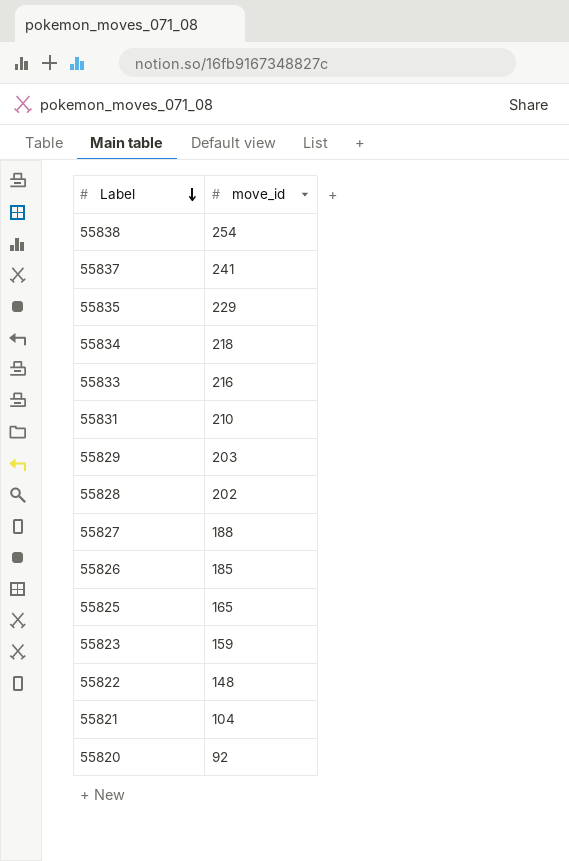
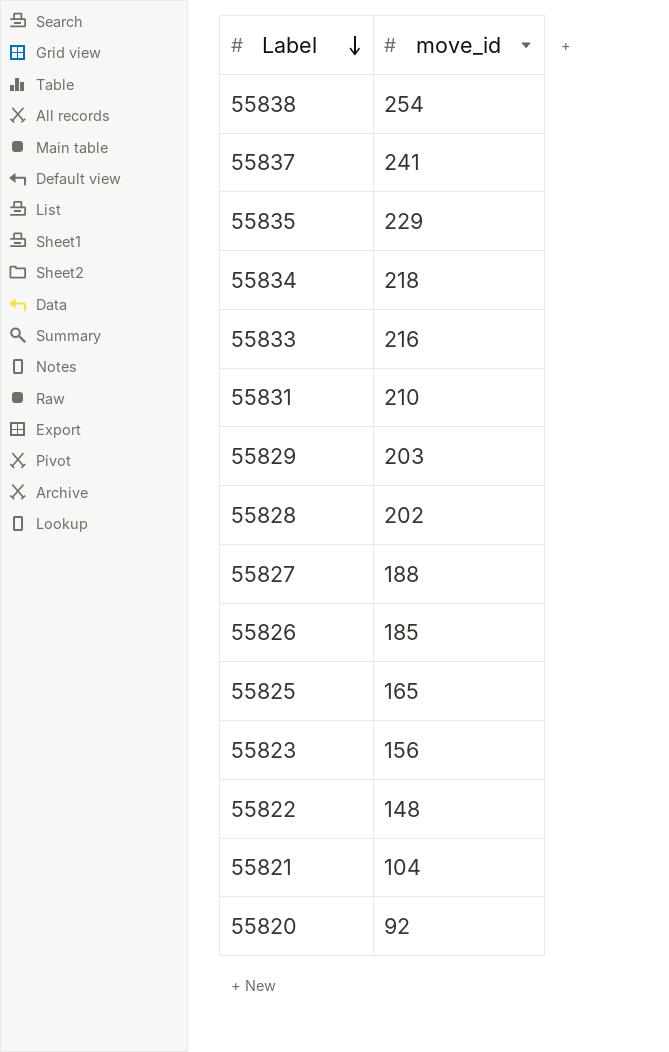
55823 | move_id: 159 -> 156

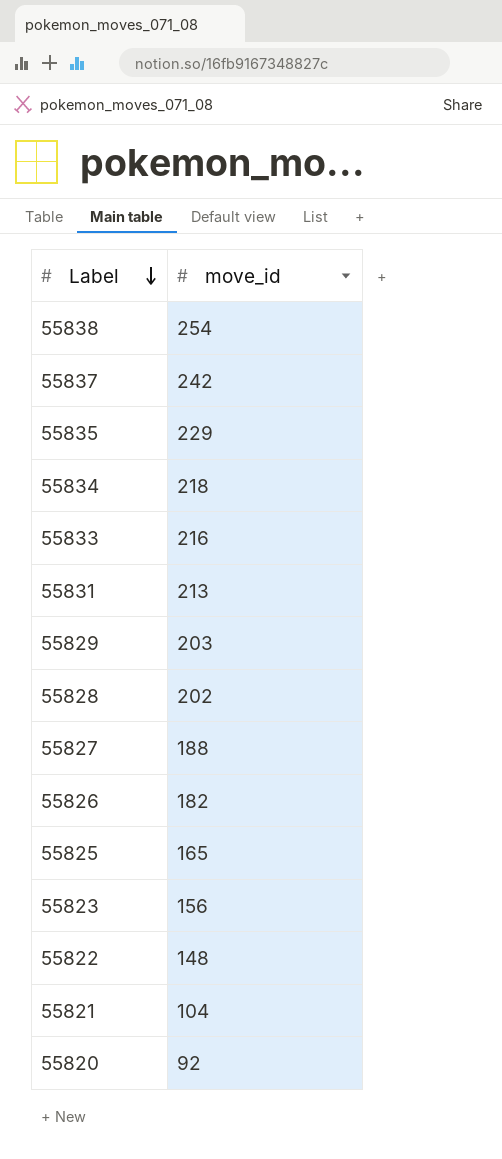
55837 | move_id: 241 -> 242
55831 | move_id: 210 -> 213
55826 | move_id: 185 -> 182

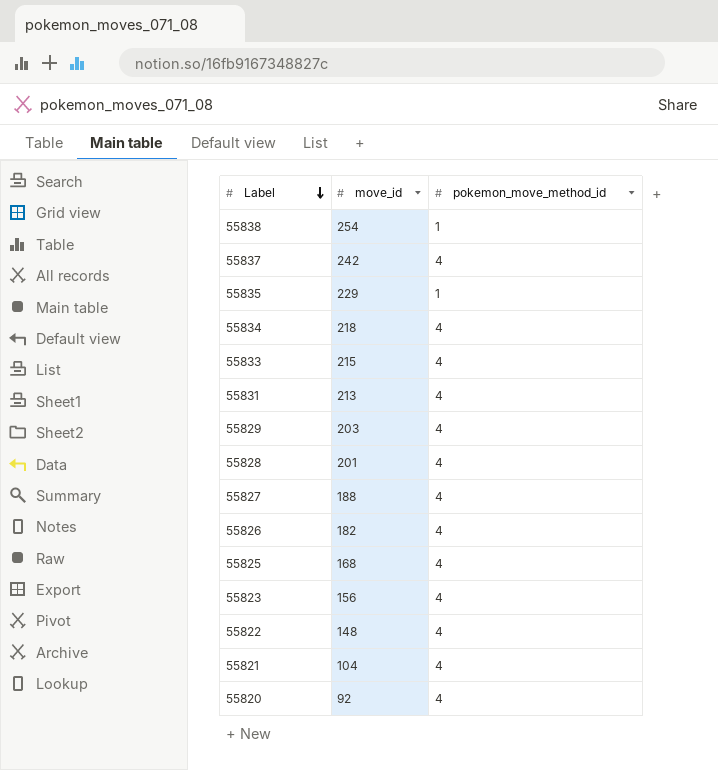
column pokemon_move_method_id | position: none -> 3
55833 | move_id: 216 -> 215
55828 | move_id: 202 -> 201
55825 | move_id: 165 -> 168

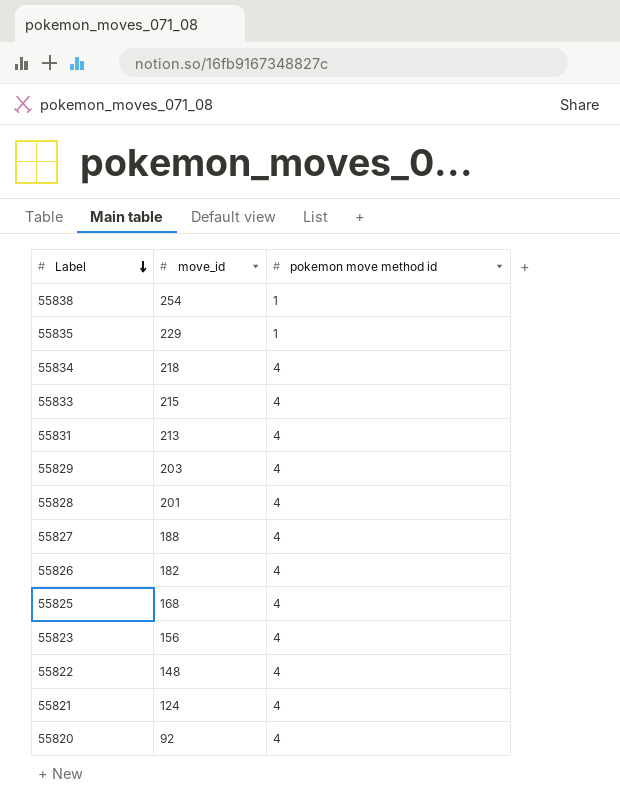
column name: pokemon_move_method_id -> pokemon move method id
row 55837: 242 | 4 -> none
55821 | move_id: 104 -> 124

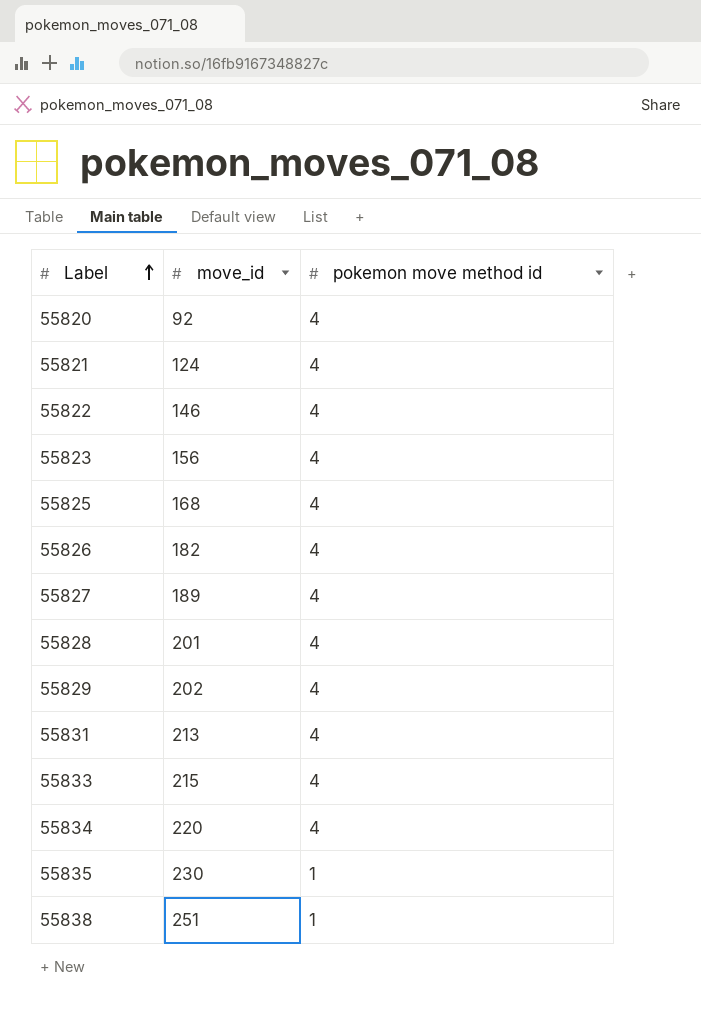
row order: Label descending -> Label ascending
55822 | move_id: 148 -> 146
55827 | move_id: 188 -> 189
55829 | move_id: 203 -> 202
55834 | move_id: 218 -> 220
55835 | move_id: 229 -> 230
55838 | move_id: 254 -> 251

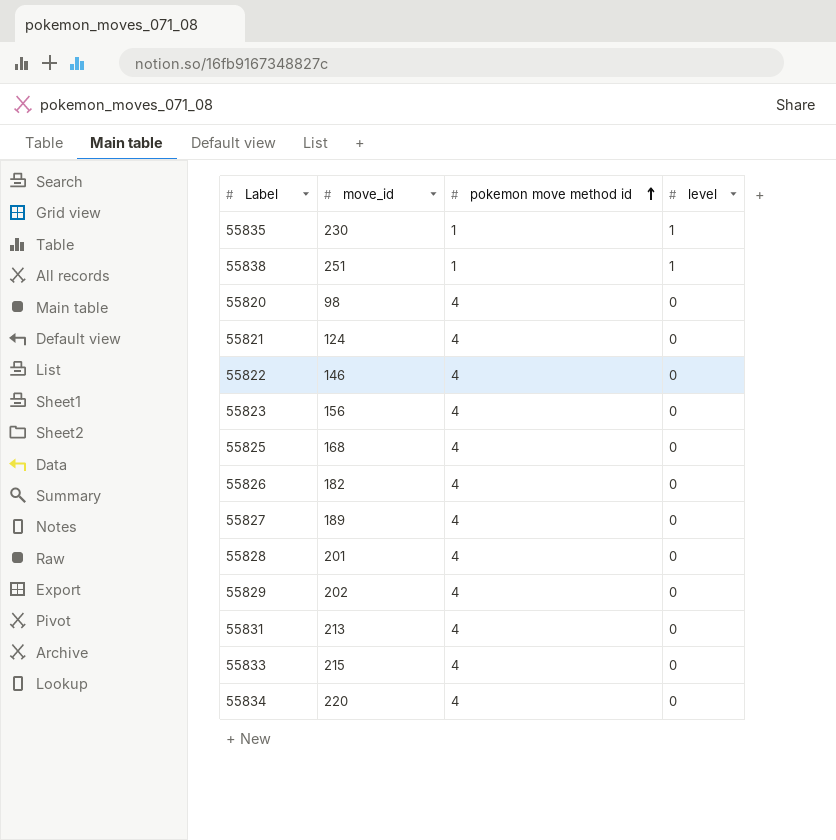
row order: Label ascending -> pokemon move method id ascending
column level | position: none -> 4
55820 | move_id: 92 -> 98

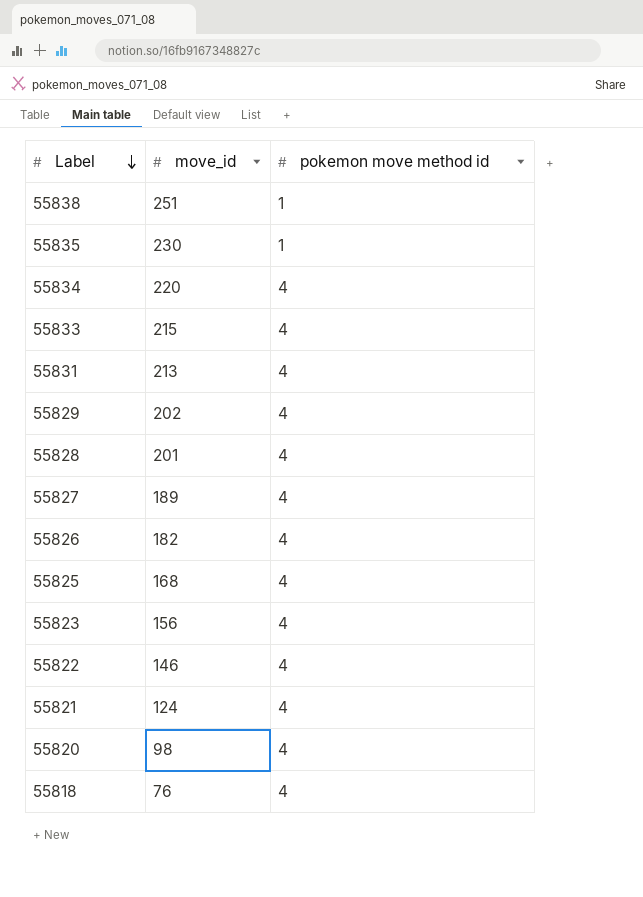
row order: pokemon move method id ascending -> Label descending
column level | position: 4 -> none
row 55818: none -> 76 | 4

